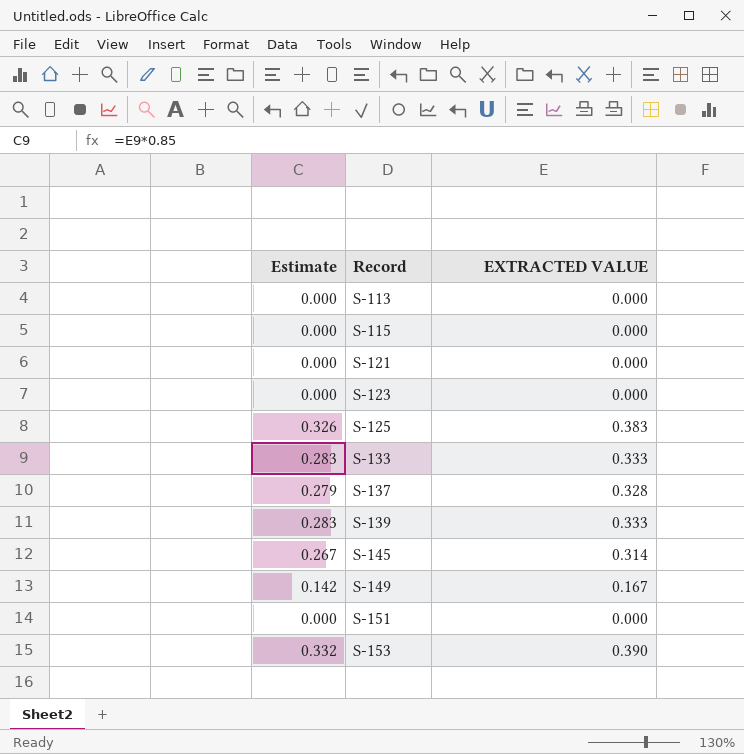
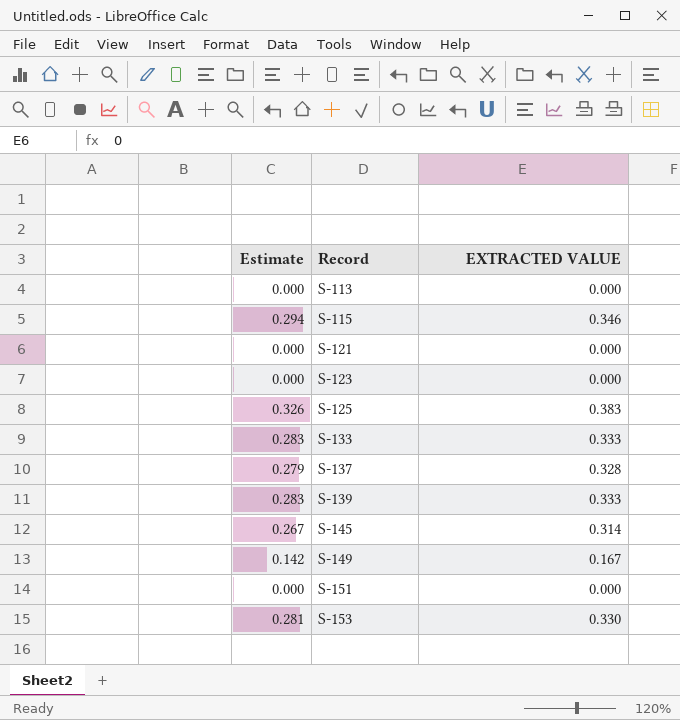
S-115 | Estimate: 0.000 -> 0.294
S-115 | EXTRACTED VALUE: 0.000 -> 0.346
S-153 | Estimate: 0.332 -> 0.281
S-153 | EXTRACTED VALUE: 0.390 -> 0.330

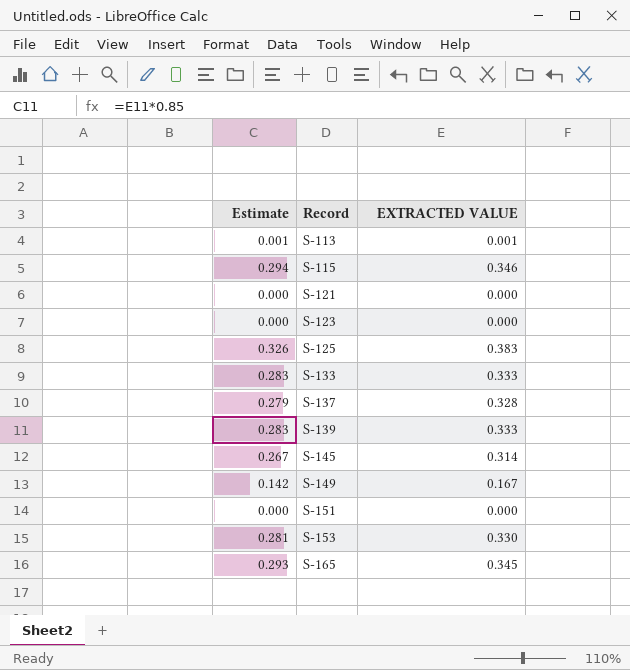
S-113 | Estimate: 0.000 -> 0.001
S-113 | EXTRACTED VALUE: 0.000 -> 0.001
row S-165: none -> 0.293 | 0.345

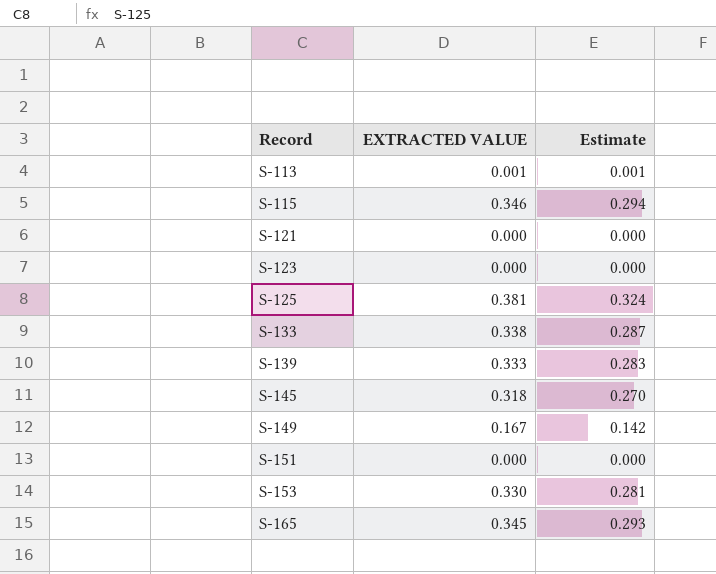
column Estimate | position: 1 -> 3
row S-137: 0.279 | 0.328 -> none
S-125 | EXTRACTED VALUE: 0.383 -> 0.381
S-125 | Estimate: 0.326 -> 0.324
S-133 | EXTRACTED VALUE: 0.333 -> 0.338
S-133 | Estimate: 0.283 -> 0.287
S-145 | EXTRACTED VALUE: 0.314 -> 0.318
S-145 | Estimate: 0.267 -> 0.270

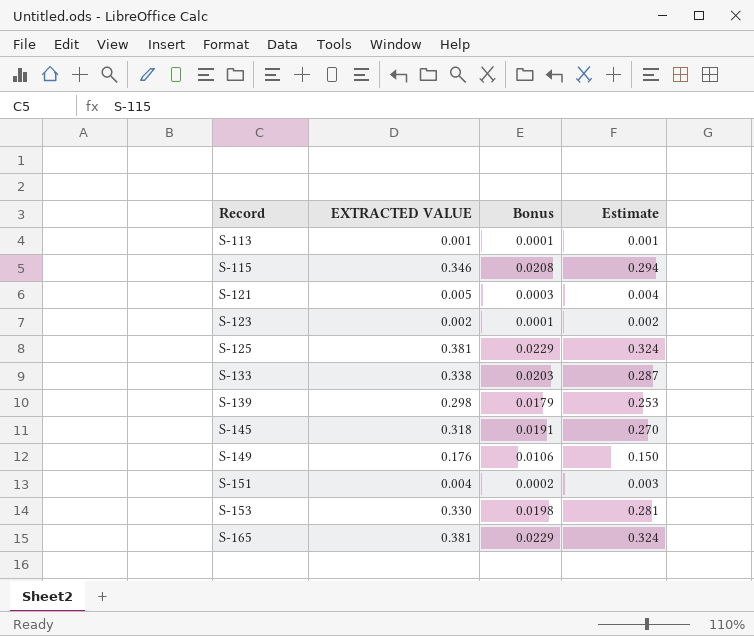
column Bonus | formula: none -> [EXTRACTED VALUE] * 0.06
S-121 | EXTRACTED VALUE: 0.000 -> 0.005
S-121 | Estimate: 0.000 -> 0.004
S-123 | EXTRACTED VALUE: 0.000 -> 0.002
S-123 | Estimate: 0.000 -> 0.002
S-139 | EXTRACTED VALUE: 0.333 -> 0.298
S-139 | Estimate: 0.283 -> 0.253
S-149 | EXTRACTED VALUE: 0.167 -> 0.176
S-149 | Estimate: 0.142 -> 0.150
S-151 | EXTRACTED VALUE: 0.000 -> 0.004
S-151 | Estimate: 0.000 -> 0.003
S-165 | EXTRACTED VALUE: 0.345 -> 0.381
S-165 | Estimate: 0.293 -> 0.324

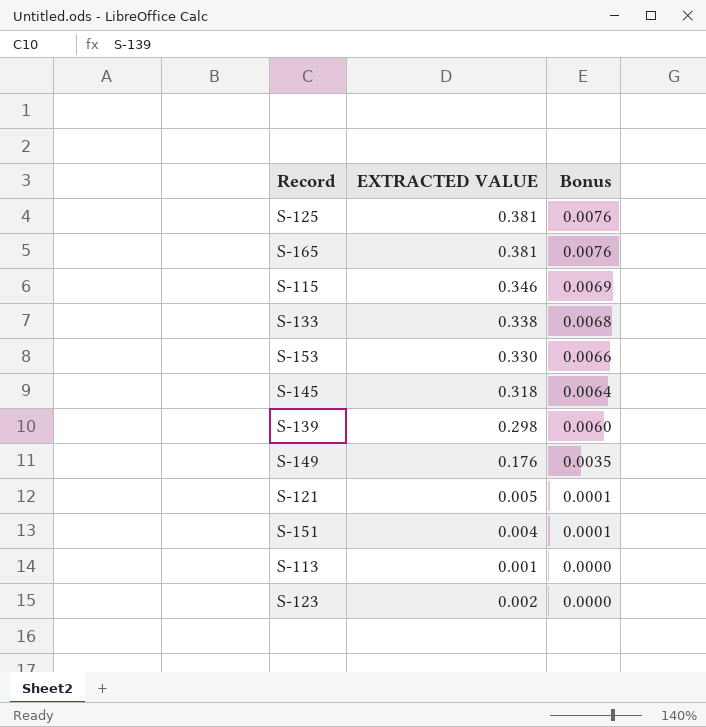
row order: Record ascending -> Bonus descending
column Estimate | formula: [EXTRACTED VALUE] * 0.85 -> none
column Bonus | formula: [EXTRACTED VALUE] * 0.06 -> [EXTRACTED VALUE] * 0.02

